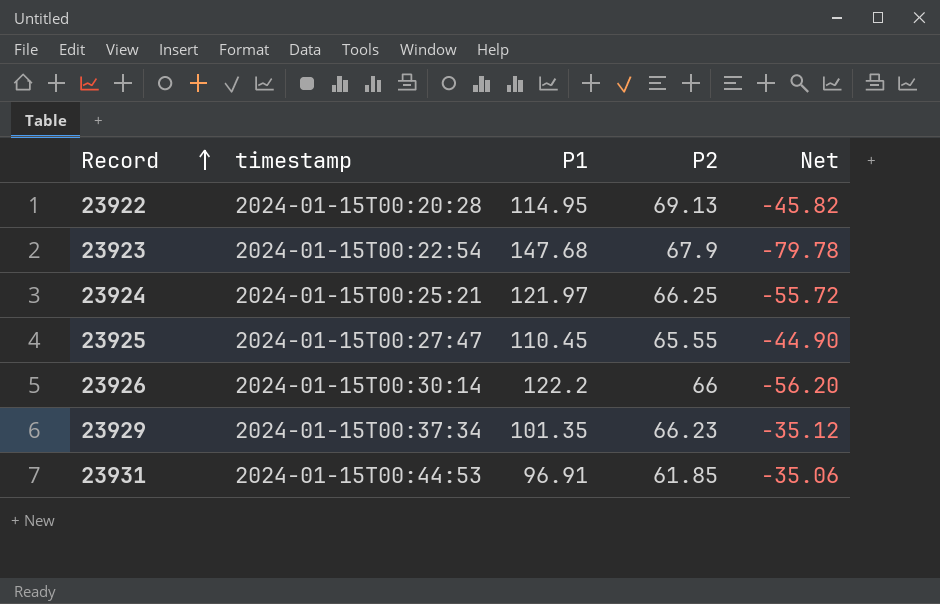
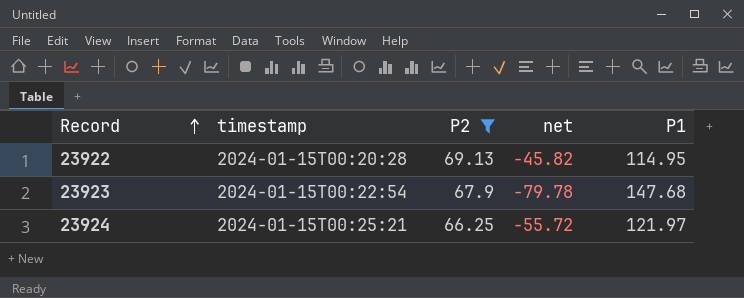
filter: none -> P2 >= 66.25
column name: Net -> net
column P1 | position: 3 -> 5

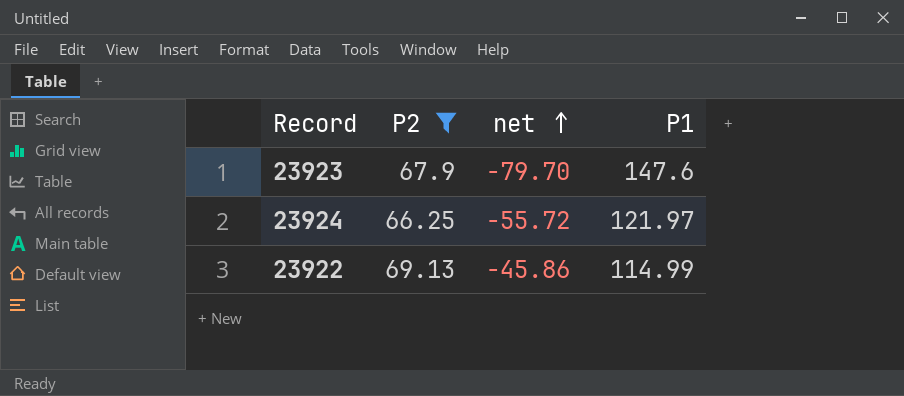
row order: Record ascending -> net ascending
column timestamp | position: 2 -> none
23923 | net: -79.78 -> -79.70
23923 | P1: 147.68 -> 147.6
23922 | net: -45.82 -> -45.86
23922 | P1: 114.95 -> 114.99

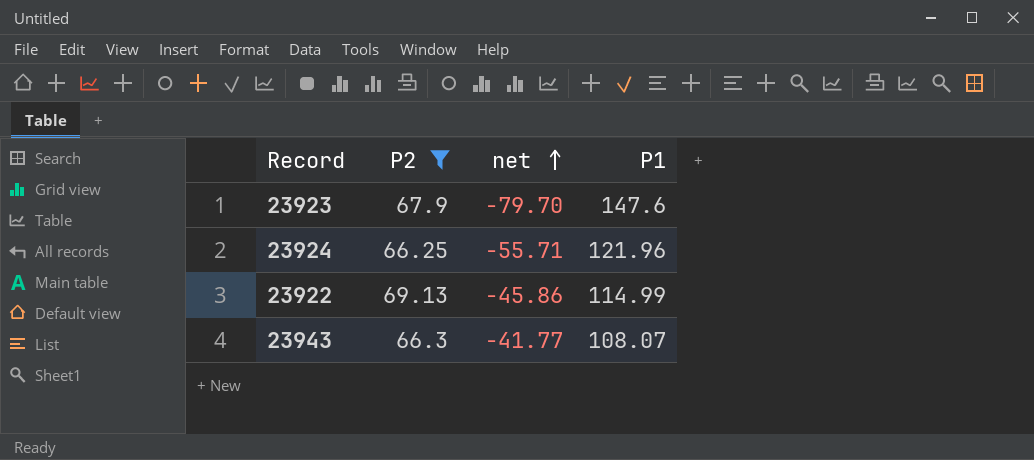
23924 | net: -55.72 -> -55.71
23924 | P1: 121.97 -> 121.96
row 23943: none -> 66.3 | -41.77 | 108.07

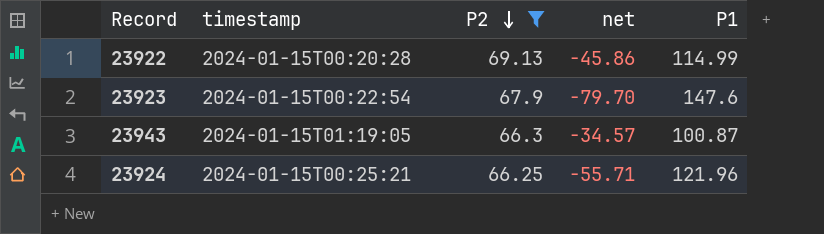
row order: net ascending -> P2 descending
column timestamp | position: none -> 2
23943 | net: -41.77 -> -34.57
23943 | P1: 108.07 -> 100.87

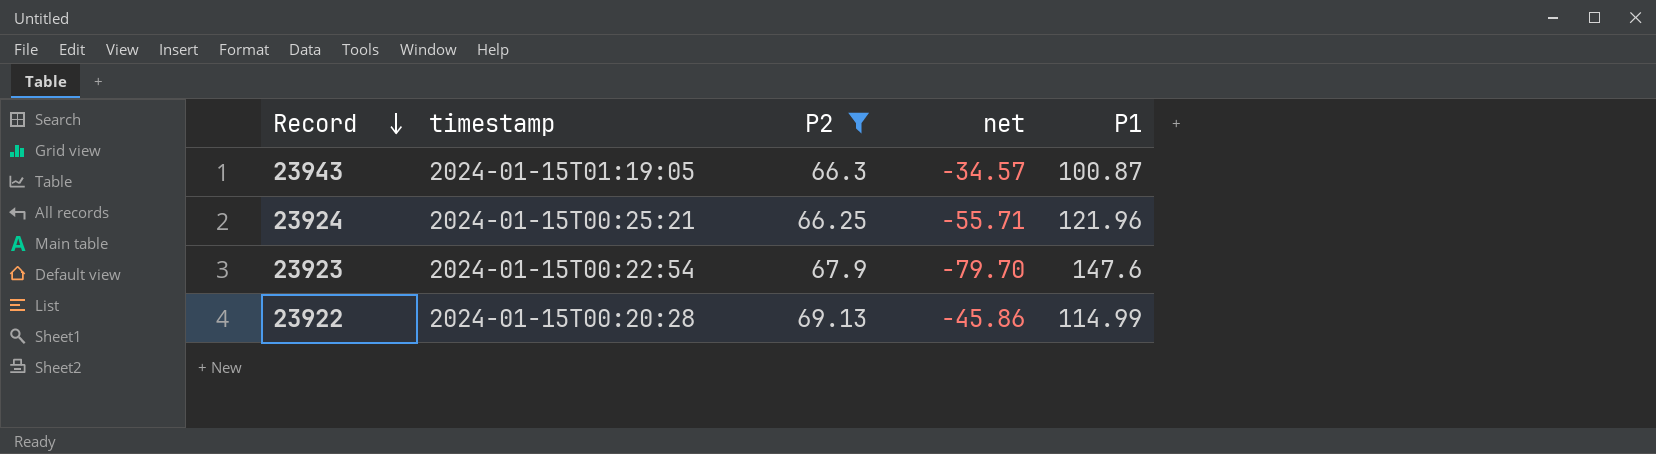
row order: P2 descending -> Record descending

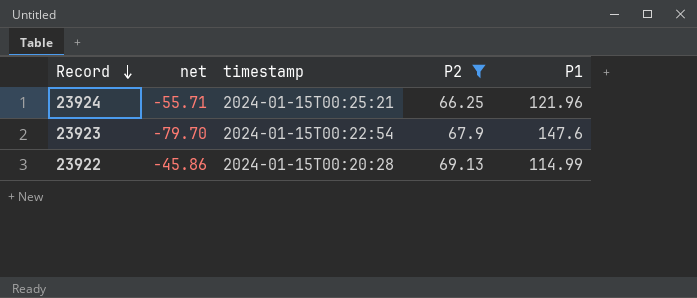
column net | position: 4 -> 2
row 23943: 2024-01-15T01:19:05 | 66.3 | -34.57 | 100.87 -> none

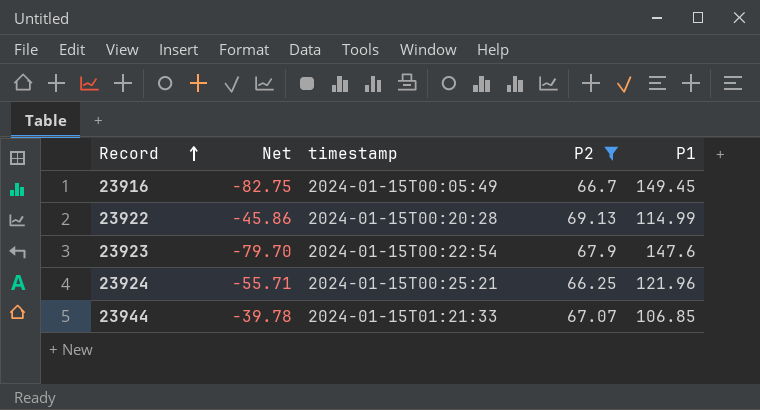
row order: Record descending -> Record ascending
column name: net -> Net
row 23916: none -> -82.75 | 2024-01-15T00:05:49 | 66.7 | 149.45
row 23944: none -> -39.78 | 2024-01-15T01:21:33 | 67.07 | 106.85

